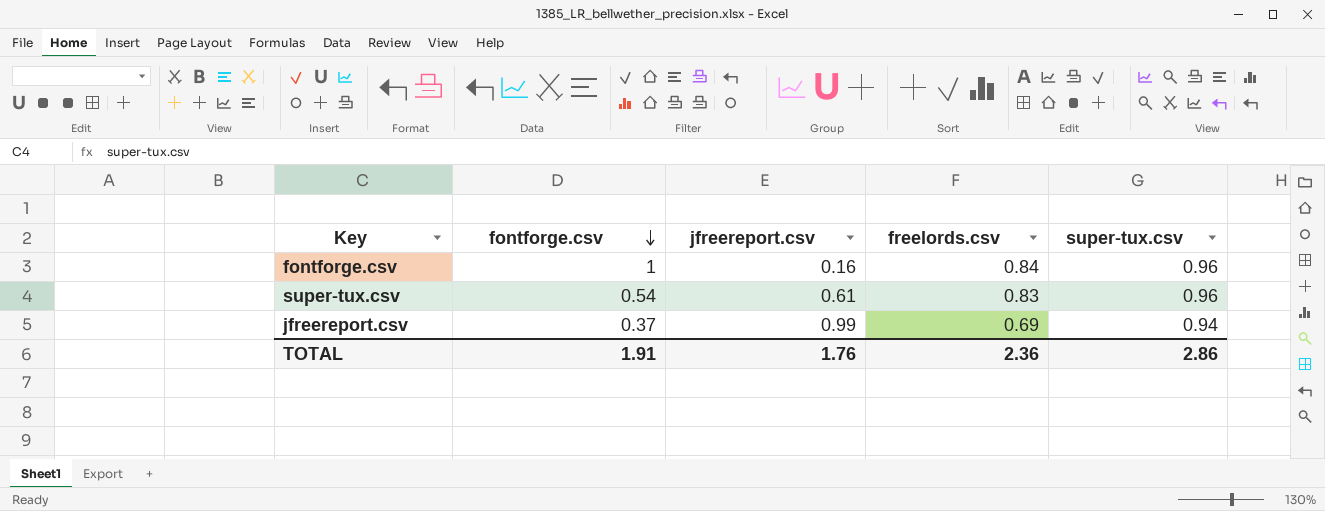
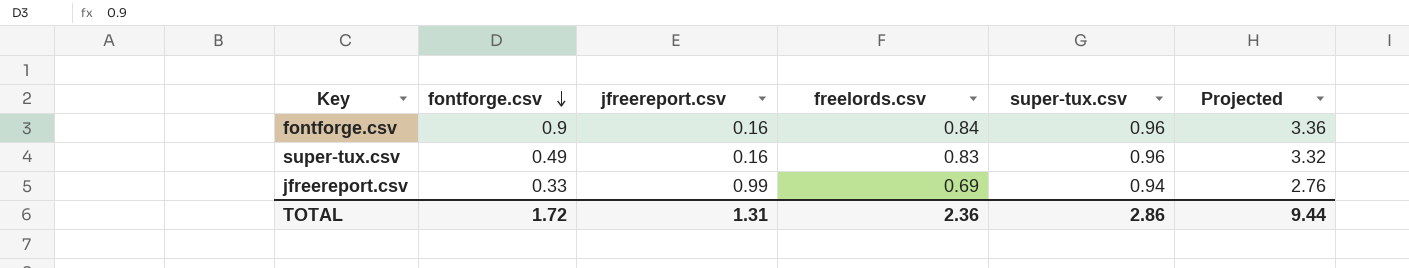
column Projected | formula: none -> [freelords.csv] * 4
fontforge.csv | fontforge.csv: 1 -> 0.9
super-tux.csv | fontforge.csv: 0.54 -> 0.49
super-tux.csv | jfreereport.csv: 0.61 -> 0.16
jfreereport.csv | fontforge.csv: 0.37 -> 0.33
TOTAL | fontforge.csv: 1.91 -> 1.72
TOTAL | jfreereport.csv: 1.76 -> 1.31

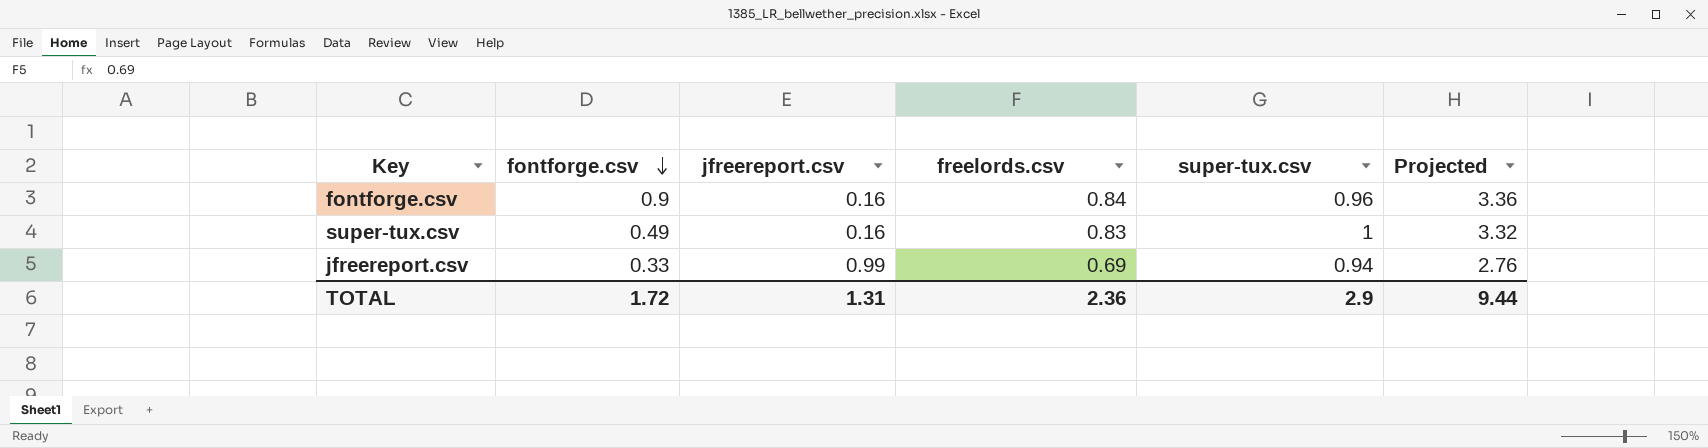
super-tux.csv | super-tux.csv: 0.96 -> 1
TOTAL | super-tux.csv: 2.86 -> 2.9

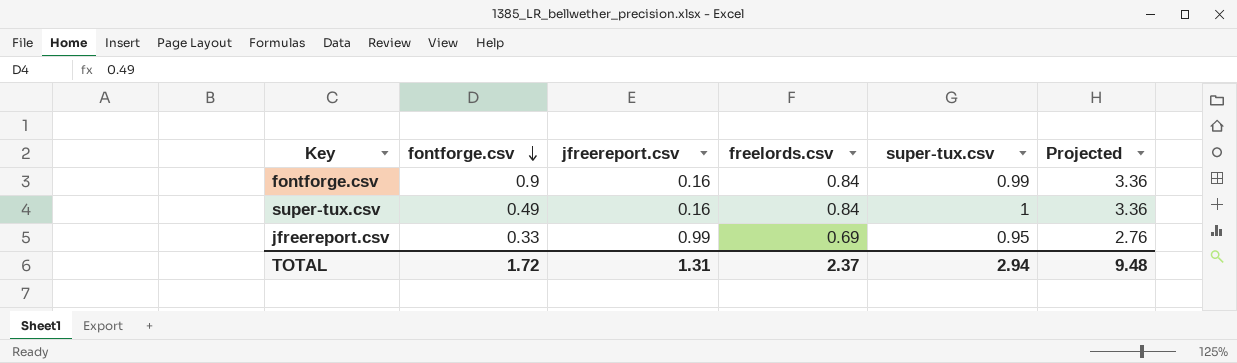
fontforge.csv | super-tux.csv: 0.96 -> 0.99
super-tux.csv | freelords.csv: 0.83 -> 0.84
super-tux.csv | Projected: 3.32 -> 3.36
jfreereport.csv | super-tux.csv: 0.94 -> 0.95
TOTAL | freelords.csv: 2.36 -> 2.37
TOTAL | super-tux.csv: 2.9 -> 2.94
TOTAL | Projected: 9.44 -> 9.48

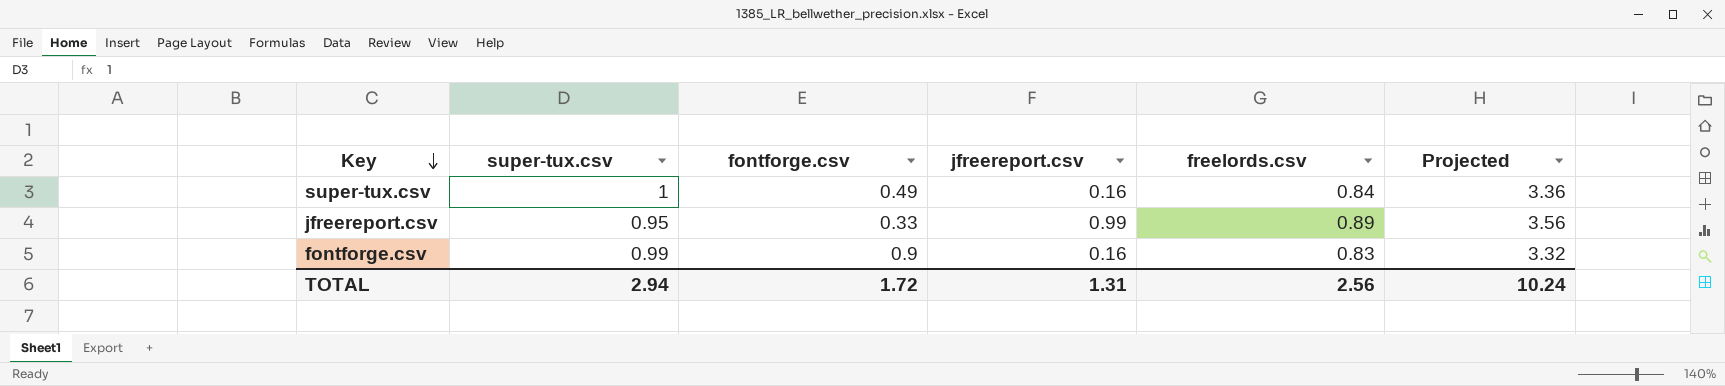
row order: fontforge.csv descending -> Key descending
column super-tux.csv | position: 5 -> 2
jfreereport.csv | freelords.csv: 0.69 -> 0.89
jfreereport.csv | Projected: 2.76 -> 3.56
fontforge.csv | freelords.csv: 0.84 -> 0.83
fontforge.csv | Projected: 3.36 -> 3.32
TOTAL | freelords.csv: 2.37 -> 2.56
TOTAL | Projected: 9.48 -> 10.24

